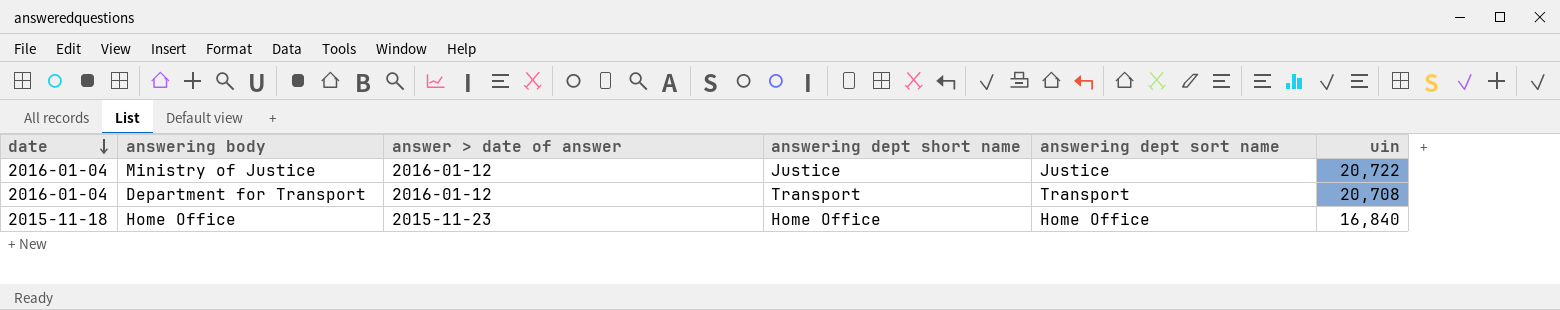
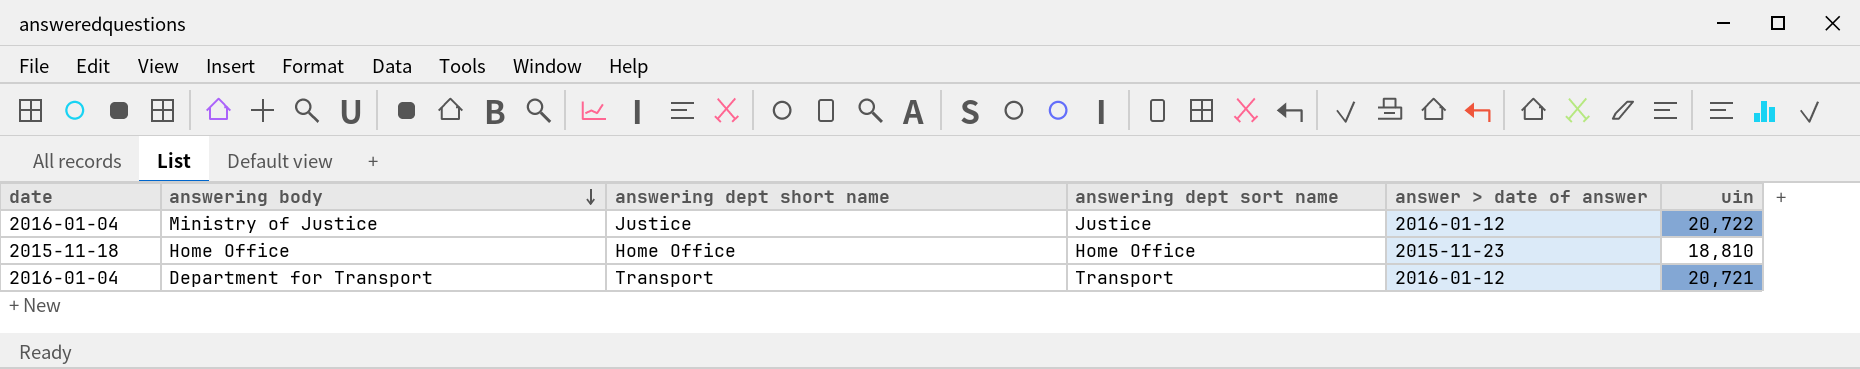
row order: date descending -> answering body descending
column answer > date of answer | position: 3 -> 5
Home Office | uin: 16,840 -> 18,810
Department for Transport | uin: 20,708 -> 20,721

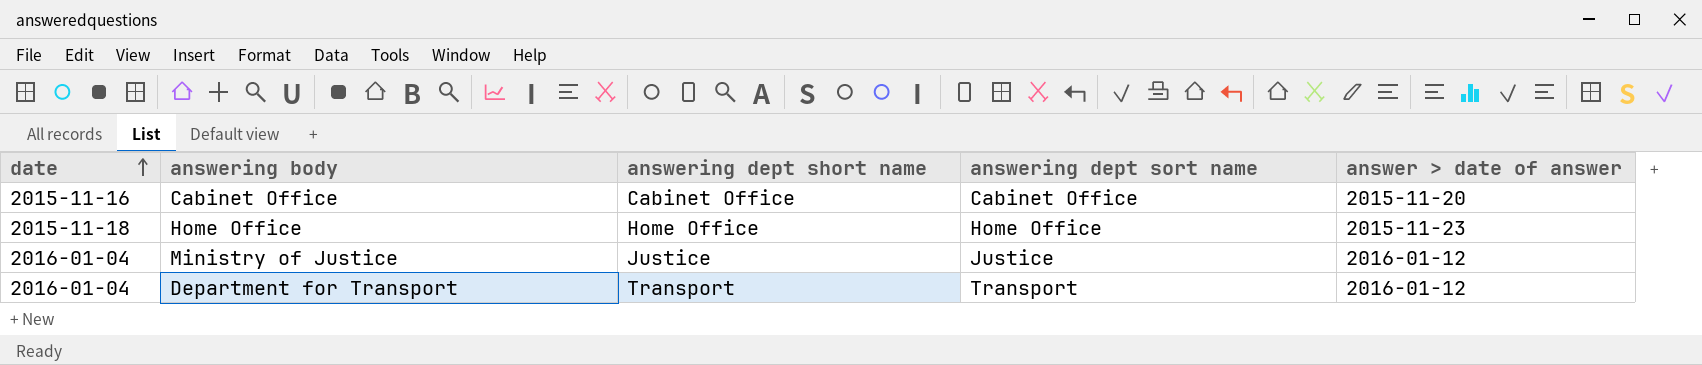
row order: answering body descending -> date ascending
column uin | position: 6 -> none
row Cabinet Office: none -> 2015-11-16 | Cabinet Office | Cabinet Office | 2015-11-20

